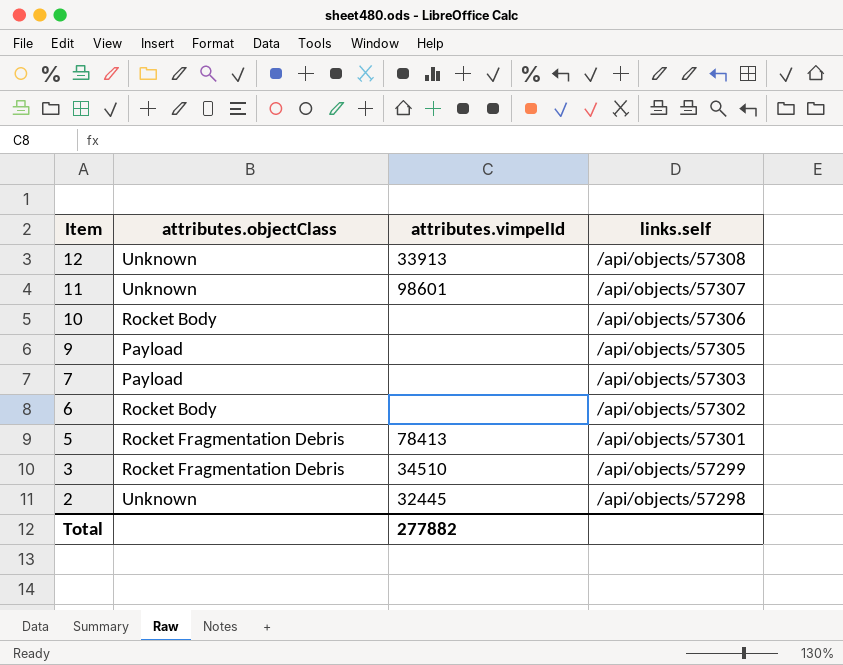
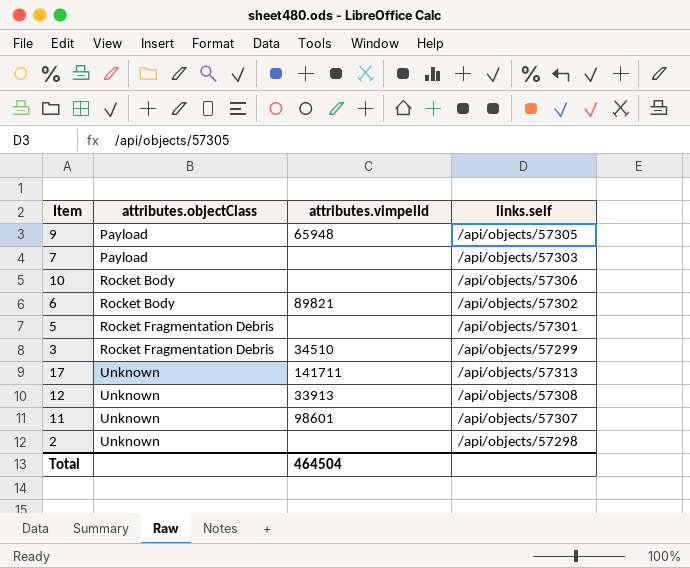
row order: Item descending -> attributes.objectClass ascending
9 | attributes.vimpelId: none -> 65948
6 | attributes.vimpelId: none -> 89821
5 | attributes.vimpelId: 78413 -> none
row 17: none -> Unknown | 141711 | /api/objects/57313
2 | attributes.vimpelId: 32445 -> none
Total | attributes.vimpelId: 277882 -> 464504

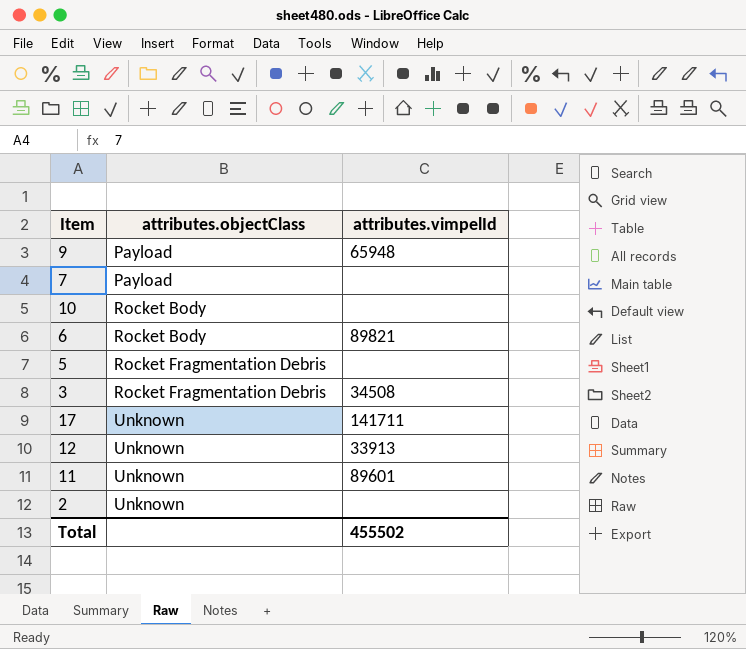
column links.self | position: 4 -> none
3 | attributes.vimpelId: 34510 -> 34508
11 | attributes.vimpelId: 98601 -> 89601
Total | attributes.vimpelId: 464504 -> 455502

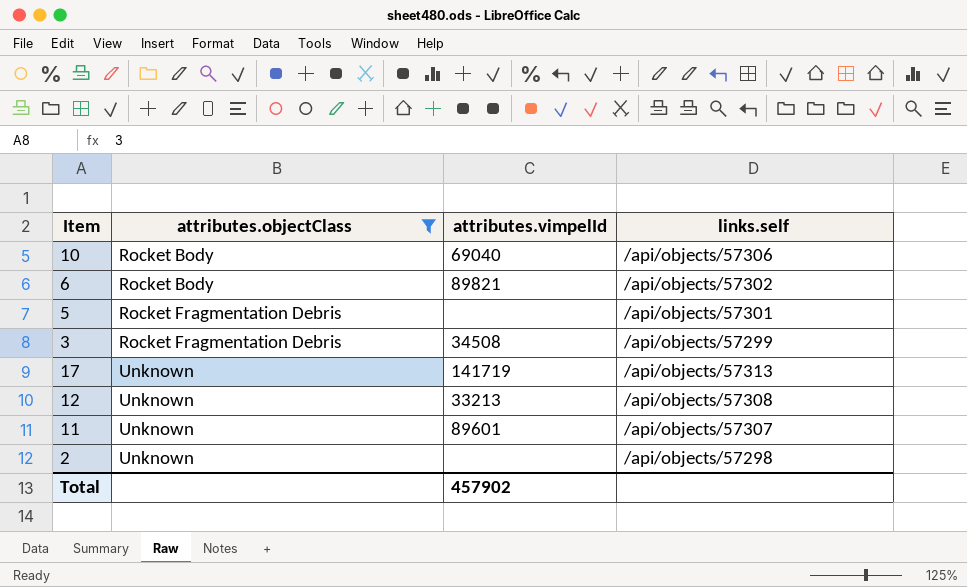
filter: none -> attributes.objectClass != Payload
column links.self | position: none -> 4
10 | attributes.vimpelId: none -> 69040
17 | attributes.vimpelId: 141711 -> 141719
12 | attributes.vimpelId: 33913 -> 33213
Total | attributes.vimpelId: 455502 -> 457902

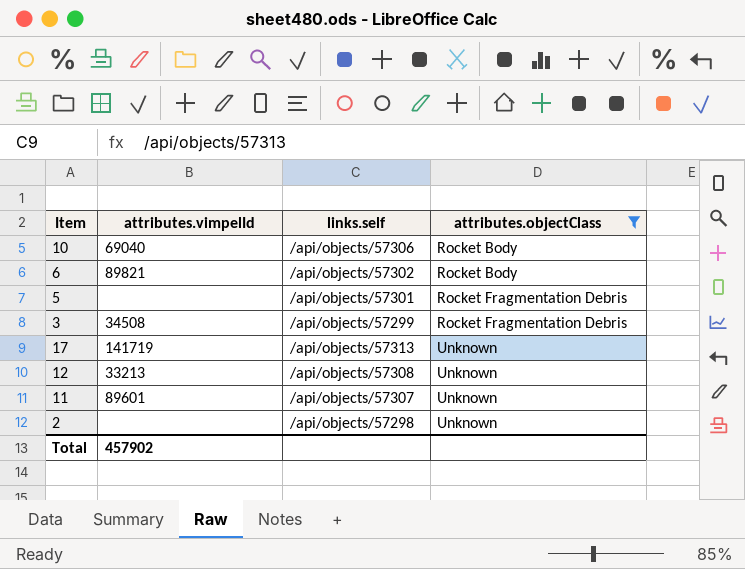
column attributes.objectClass | position: 2 -> 4

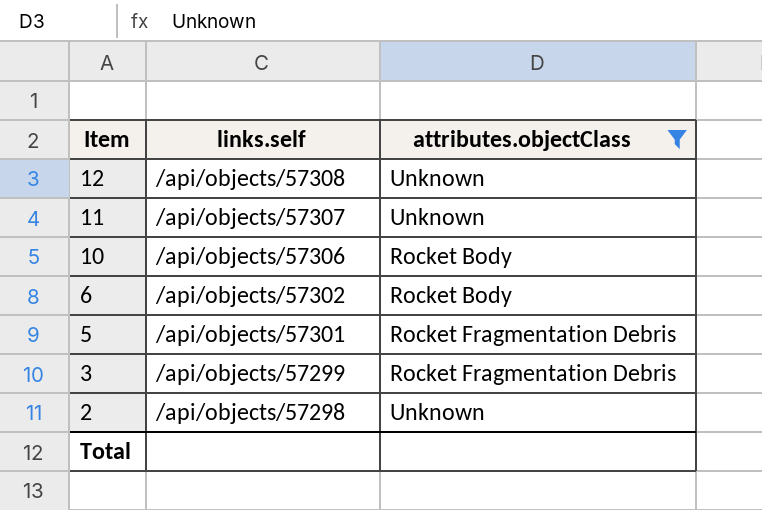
row order: attributes.objectClass ascending -> Item descending
column attributes.vimpelId | position: 2 -> none
row 17: 141719 | /api/objects/57313 | Unknown -> none

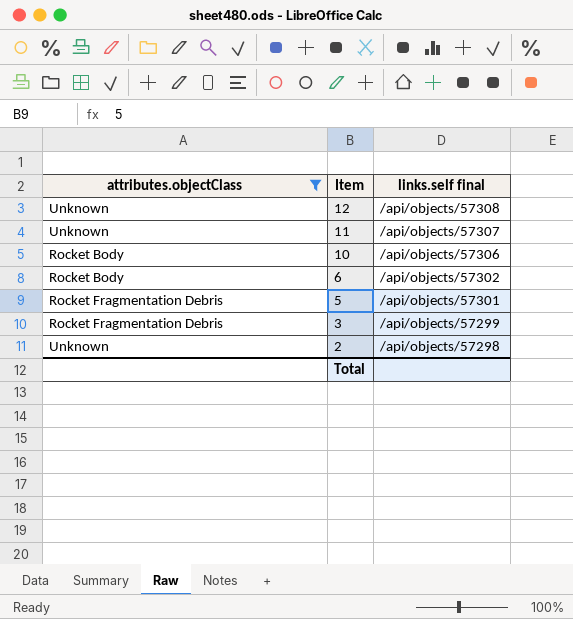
column attributes.objectClass | position: 3 -> 1
column name: links.self -> links.self final

